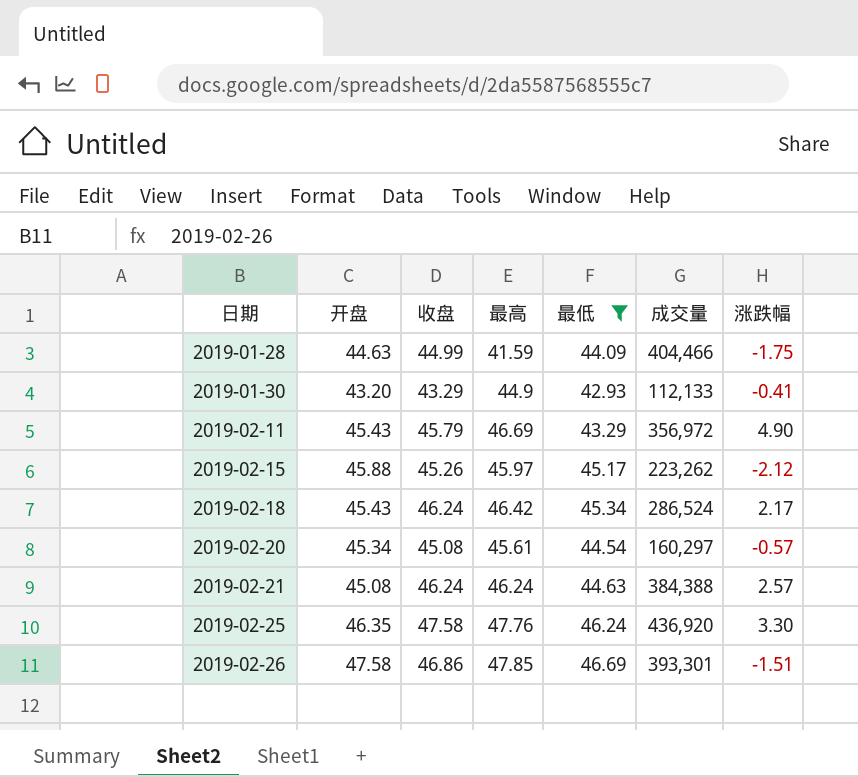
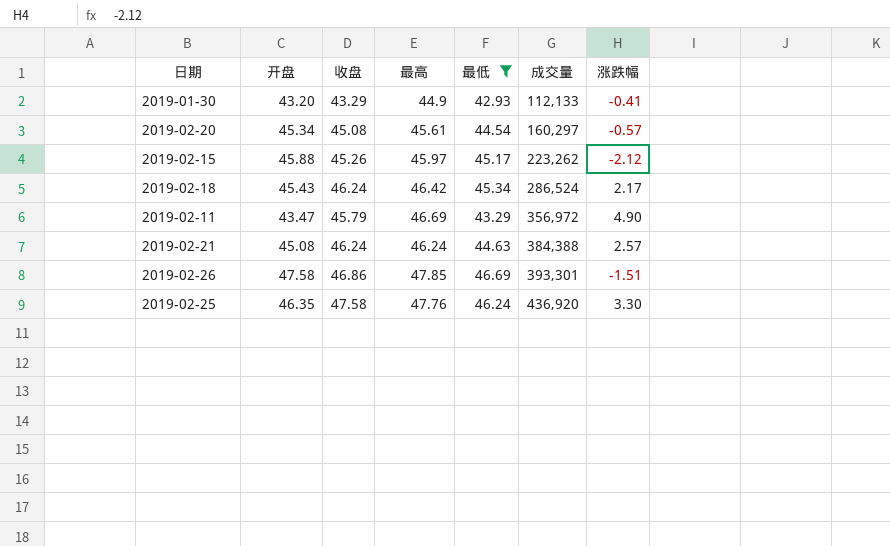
row order: 日期 ascending -> 成交量 ascending
row 2019-01-28: 44.63 | 44.99 | 41.59 | 44.09 | 404,466 | -1.75 -> none
2019-02-11 | 开盘: 45.43 -> 43.47

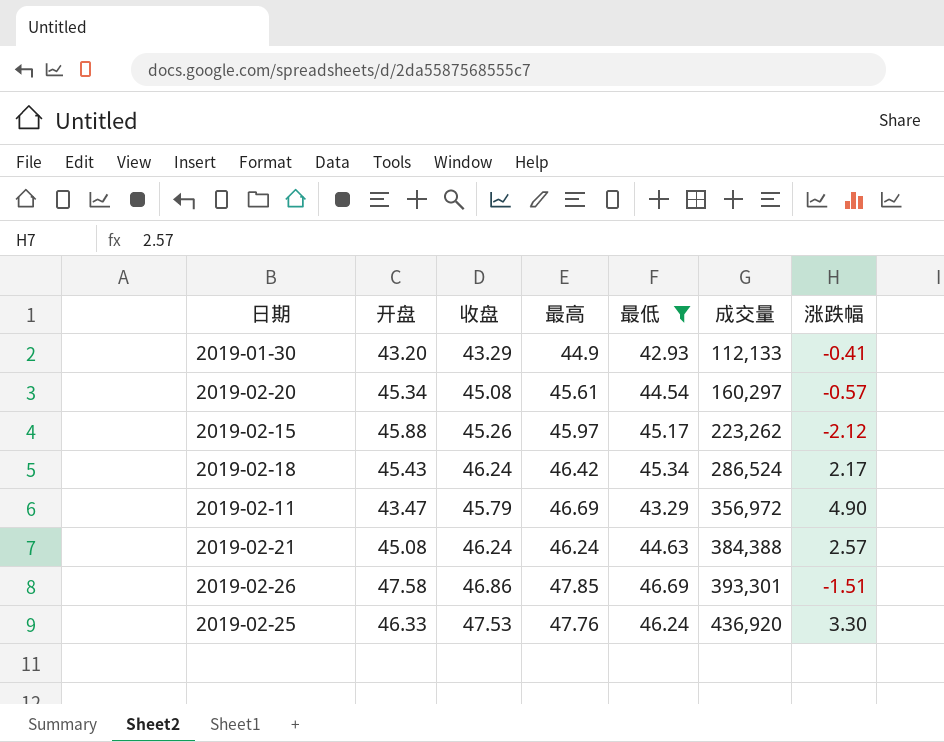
2019-02-25 | 开盘: 46.35 -> 46.33
2019-02-25 | 收盘: 47.58 -> 47.53

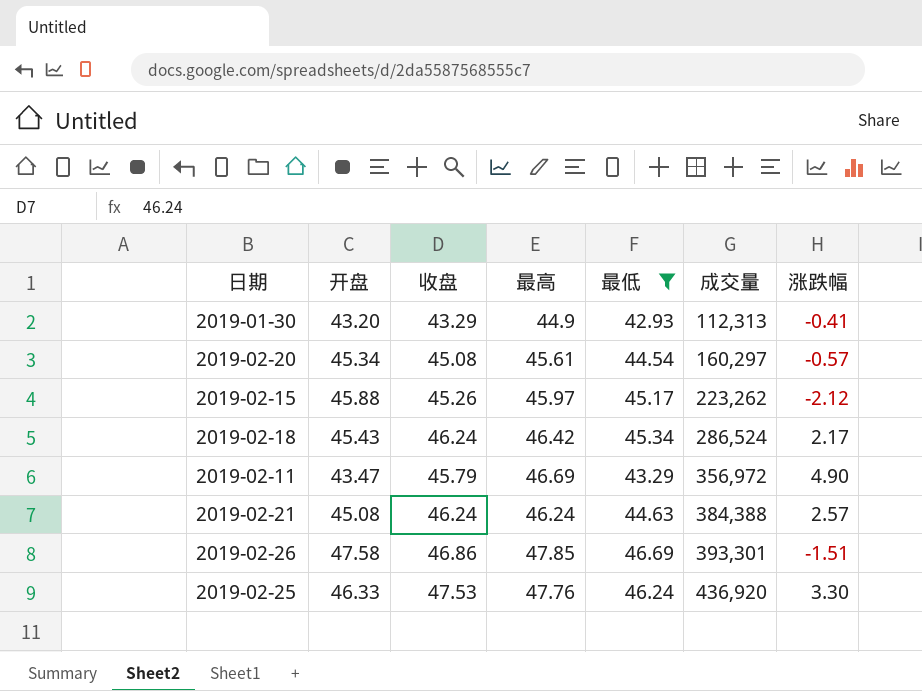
2019-01-30 | 成交量: 112,133 -> 112,313

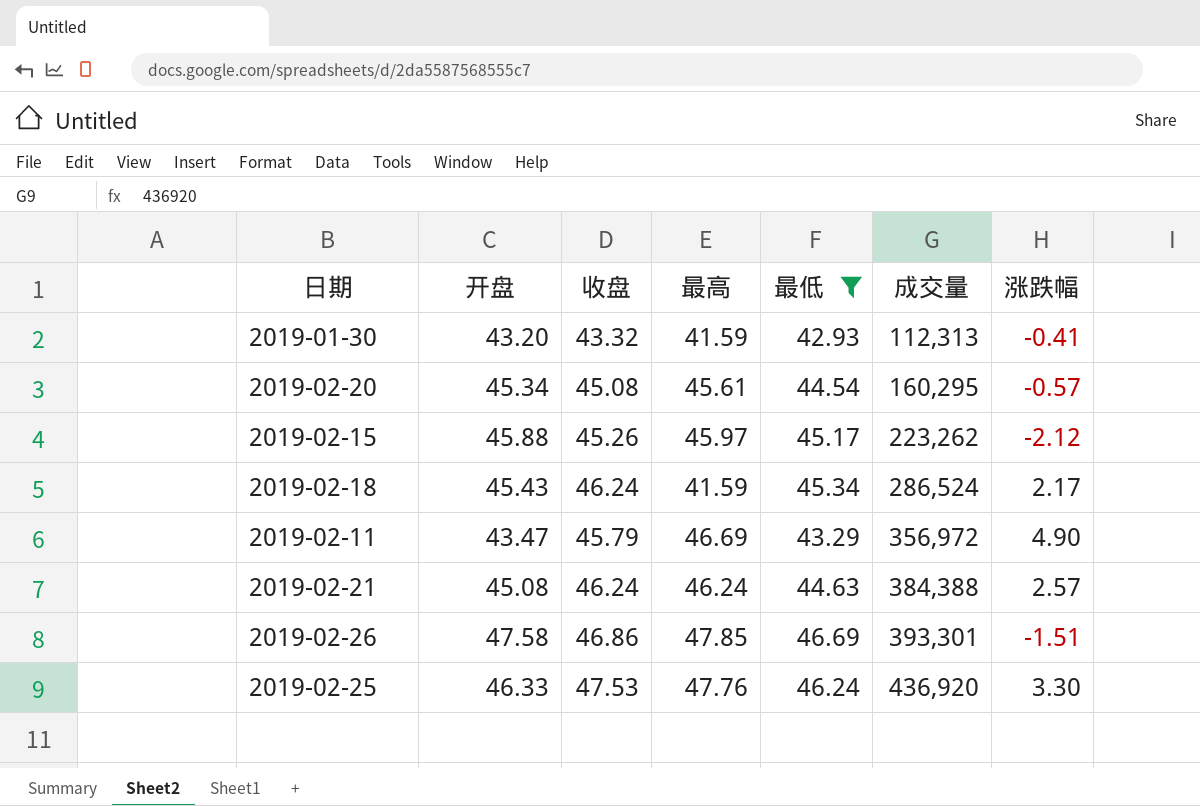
2019-01-30 | 收盘: 43.29 -> 43.32
2019-01-30 | 最高: 44.9 -> 41.59
2019-02-20 | 成交量: 160,297 -> 160,295
2019-02-18 | 最高: 46.42 -> 41.59

